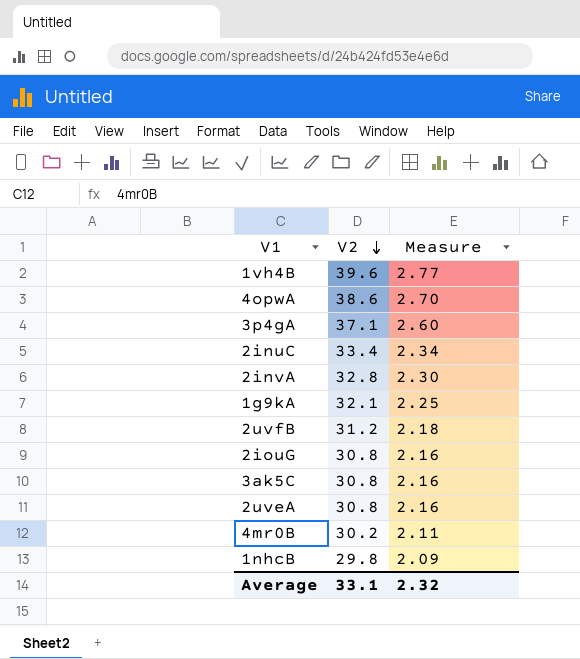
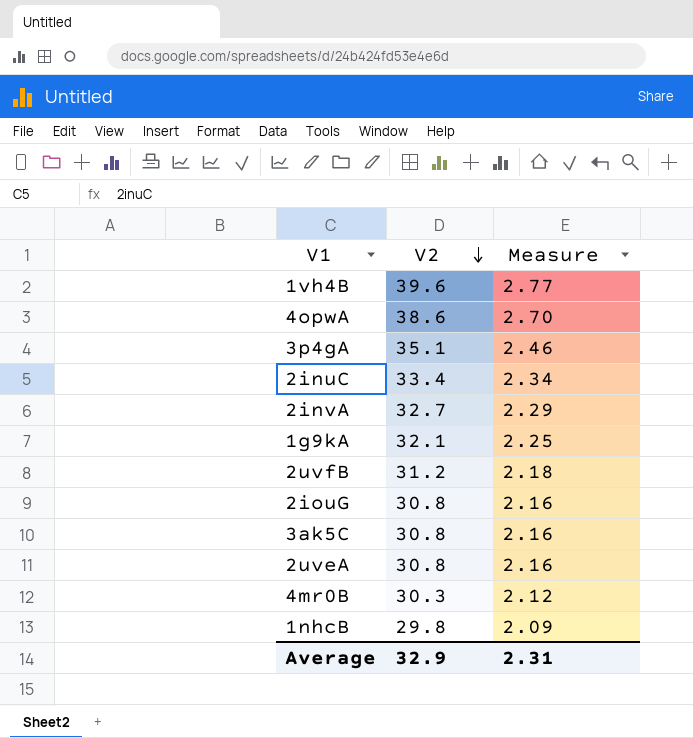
3p4gA | V2: 37.1 -> 35.1
3p4gA | Measure: 2.60 -> 2.46
2invA | V2: 32.8 -> 32.7
2invA | Measure: 2.30 -> 2.29
4mr0B | V2: 30.2 -> 30.3
4mr0B | Measure: 2.11 -> 2.12
Average | V2: 33.1 -> 32.9
Average | Measure: 2.32 -> 2.31

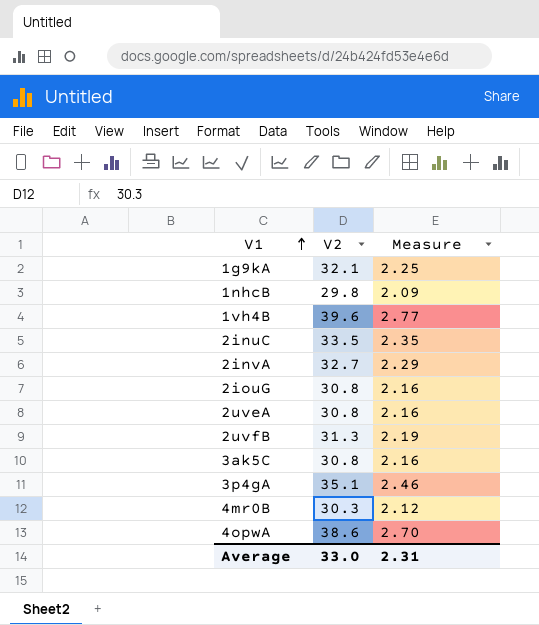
row order: V2 descending -> V1 ascending
2inuC | V2: 33.4 -> 33.5
2inuC | Measure: 2.34 -> 2.35
2uvfB | V2: 31.2 -> 31.3
2uvfB | Measure: 2.18 -> 2.19
Average | V2: 32.9 -> 33.0

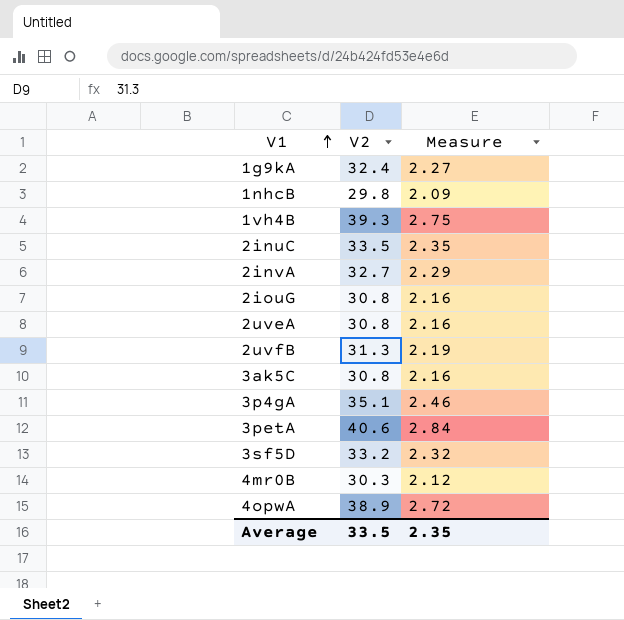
1g9kA | V2: 32.1 -> 32.4
1g9kA | Measure: 2.25 -> 2.27
1vh4B | V2: 39.6 -> 39.3
1vh4B | Measure: 2.77 -> 2.75
row 3petA: none -> 40.6 | 2.84
row 3sf5D: none -> 33.2 | 2.32
4opwA | V2: 38.6 -> 38.9
4opwA | Measure: 2.70 -> 2.72
Average | V2: 33.0 -> 33.5
Average | Measure: 2.31 -> 2.35

